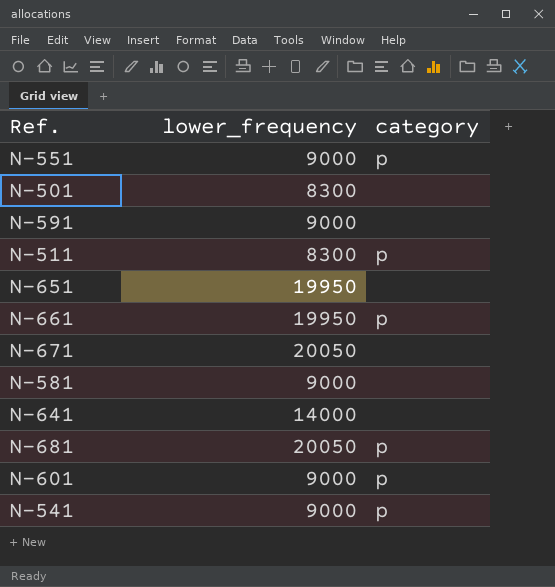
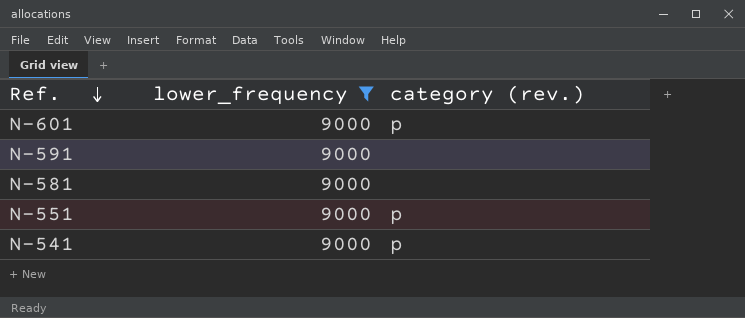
filter: none -> lower_frequency = 9000
row order: none -> Ref. descending
column name: category -> category (rev.)

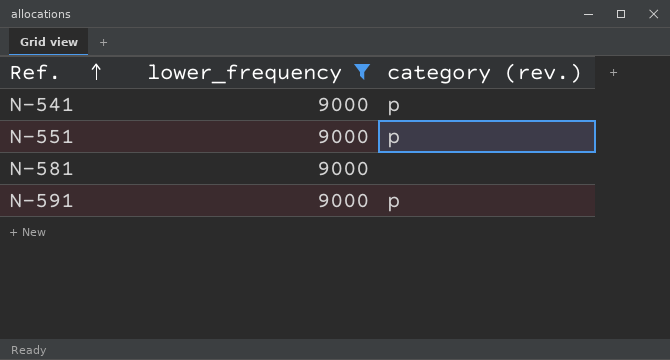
row order: Ref. descending -> Ref. ascending
row N-601: 9000 | p -> none
N-591 | category (rev.): none -> p

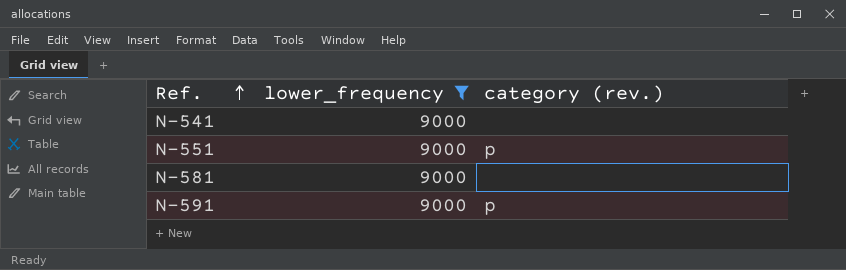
N-541 | category (rev.): p -> none

